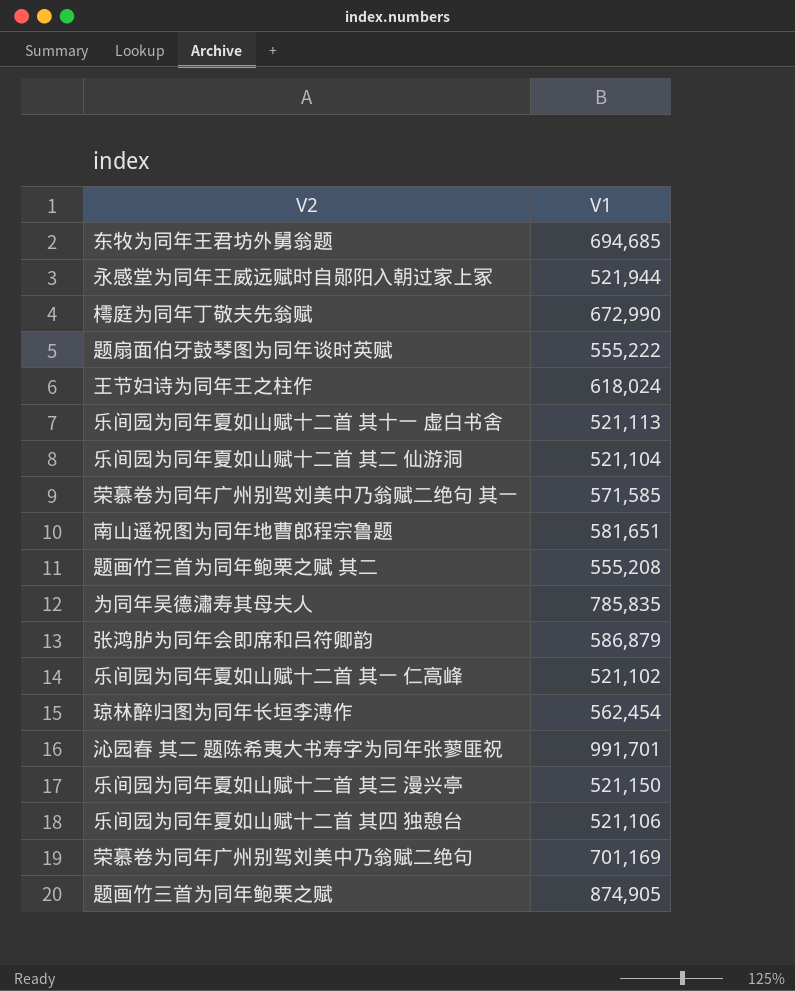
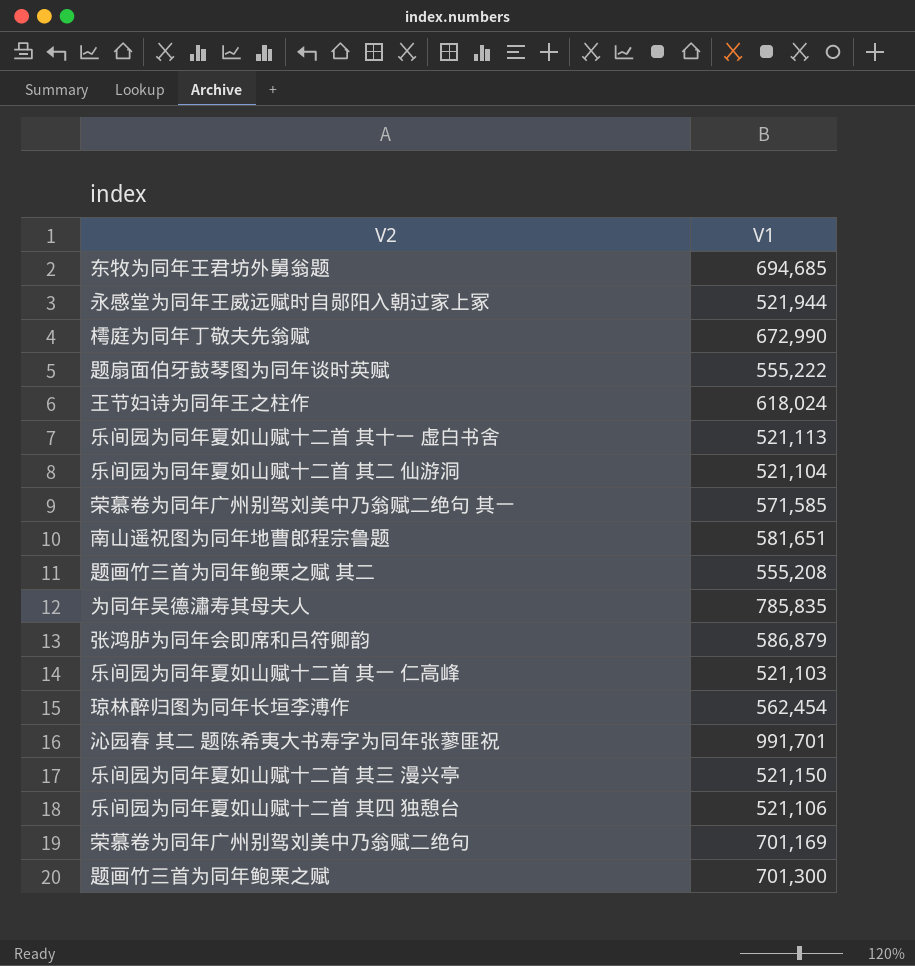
乐间园为同年夏如山赋十二首 其一 仁高峰 | V1: 521,102 -> 521,103
题画竹三首为同年鲍栗之赋 | V1: 874,905 -> 701,300

